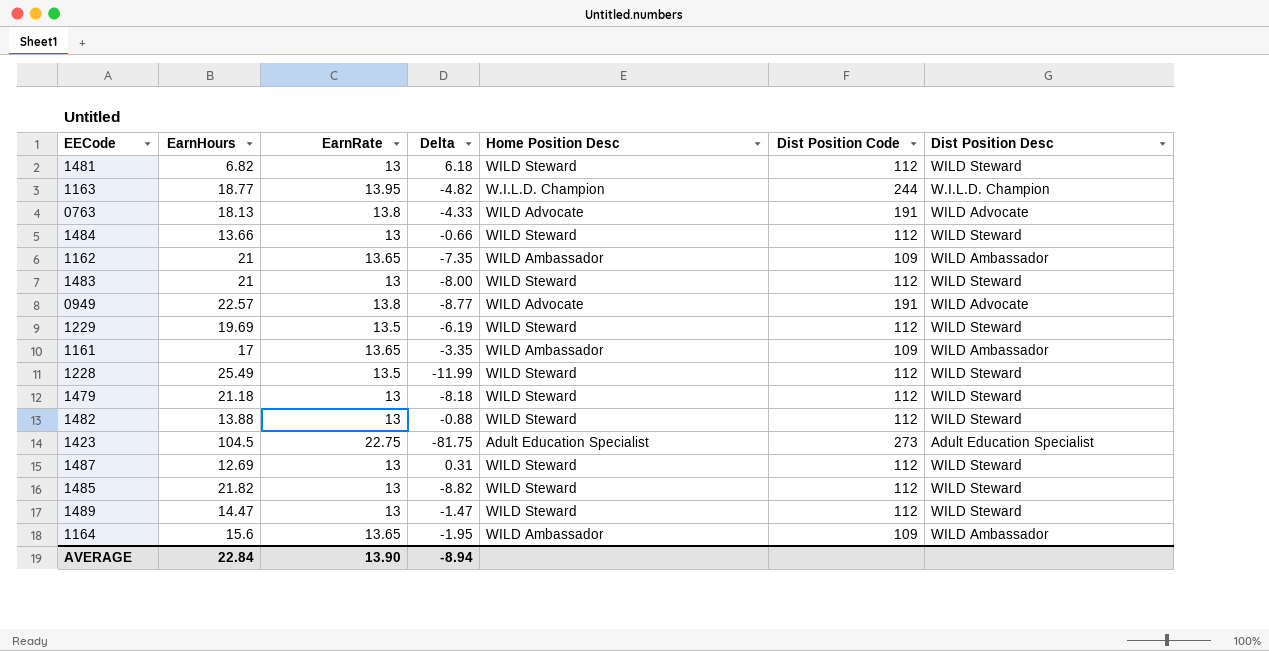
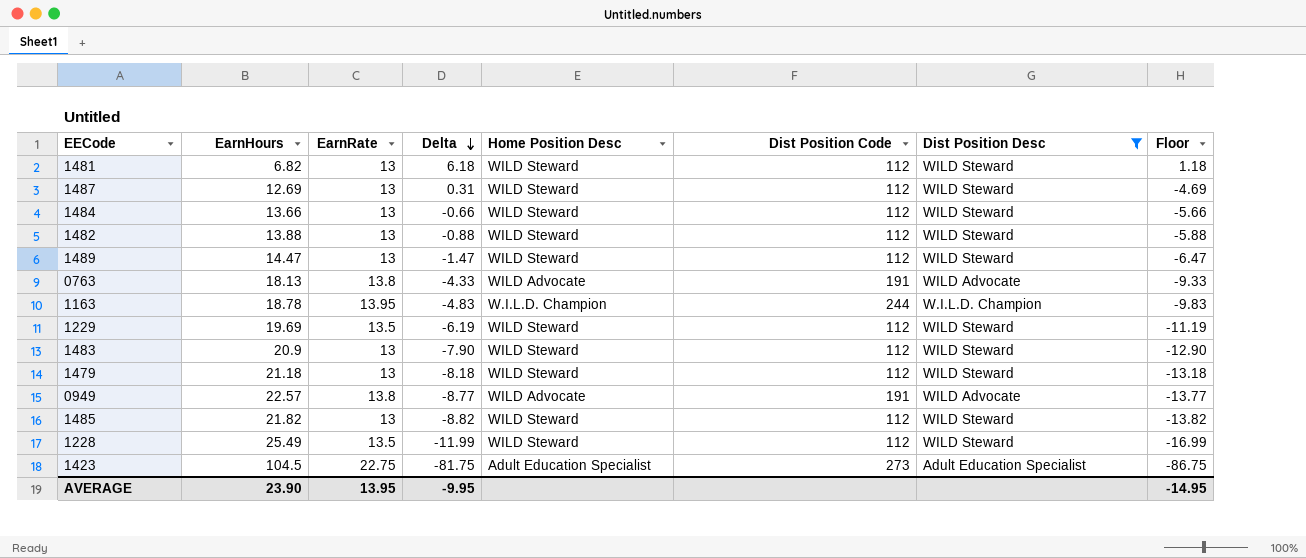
filter: none -> Dist Position Desc != WILD Ambassador
row order: none -> Delta descending
column Floor | formula: none -> [Delta] - 5
1163 | EarnHours: 18.77 -> 18.78
1163 | Delta: -4.82 -> -4.83
1483 | EarnHours: 21 -> 20.9
1483 | Delta: -8.00 -> -7.90
AVERAGE | EarnHours: 22.84 -> 23.90
AVERAGE | EarnRate: 13.90 -> 13.95
AVERAGE | Delta: -8.94 -> -9.95

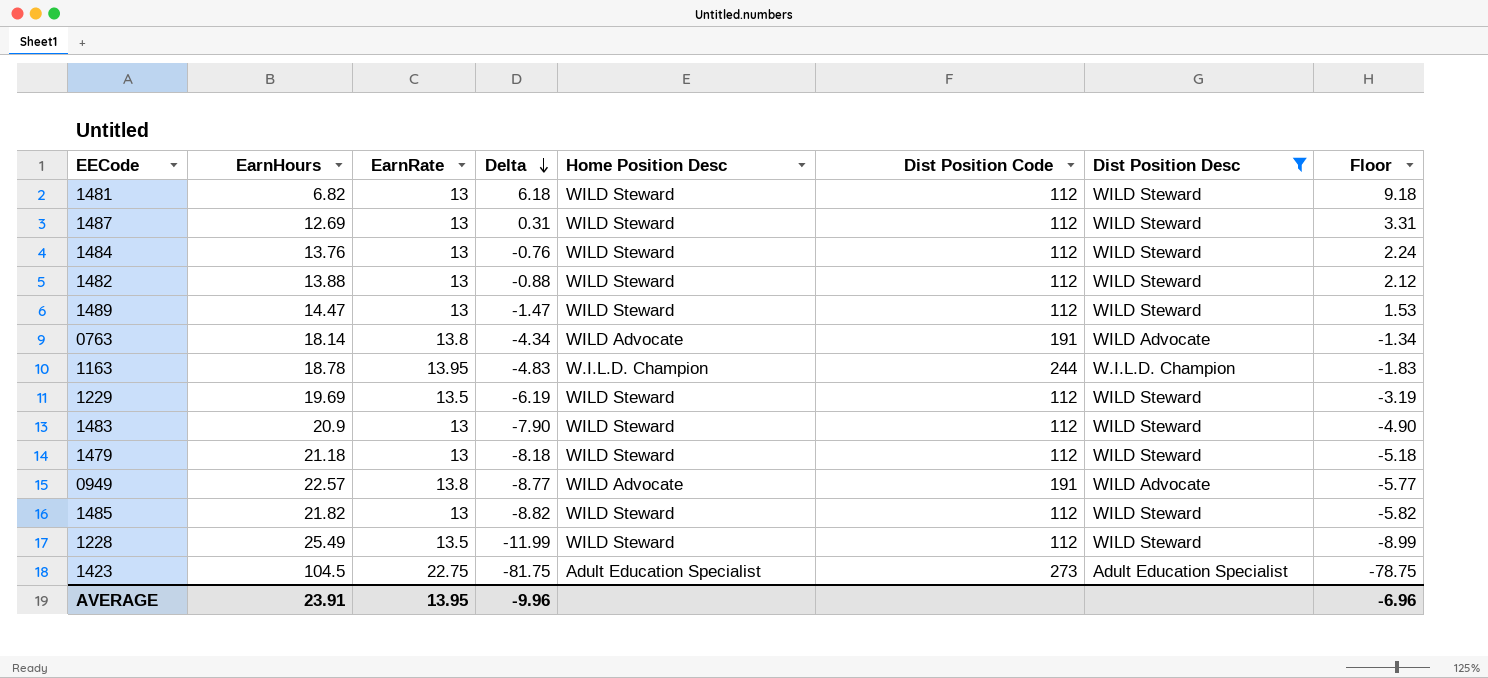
column Floor | formula: [Delta] - 5 -> [Delta] + 3
1484 | EarnHours: 13.66 -> 13.76
1484 | Delta: -0.66 -> -0.76
0763 | EarnHours: 18.13 -> 18.14
0763 | Delta: -4.33 -> -4.34
AVERAGE | EarnHours: 23.90 -> 23.91
AVERAGE | Delta: -9.95 -> -9.96
AVERAGE | Floor: -14.95 -> -6.96

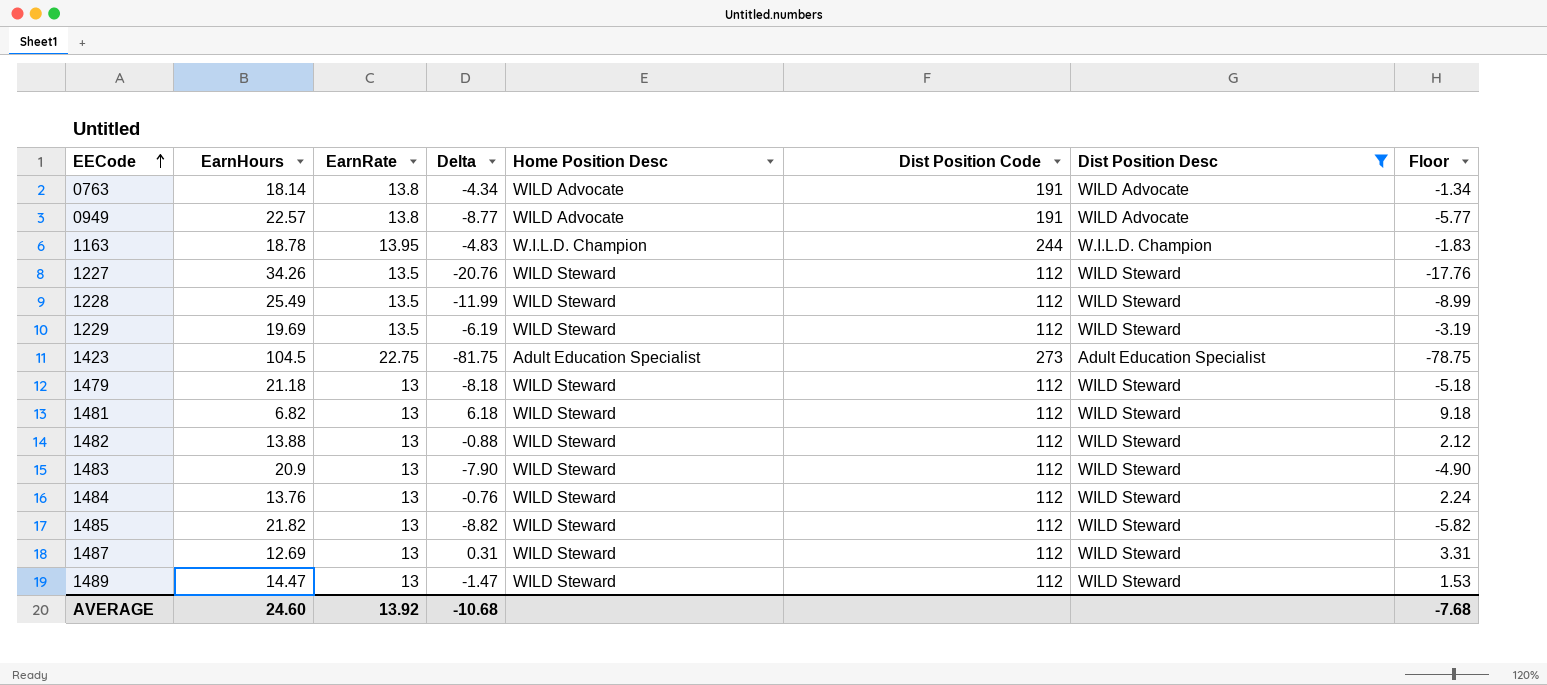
row order: Delta descending -> EECode ascending
row 1227: none -> 34.26 | 13.5 | -20.76 | WILD Steward | 112 | WILD Steward | -17.76
AVERAGE | EarnHours: 23.91 -> 24.60
AVERAGE | EarnRate: 13.95 -> 13.92
AVERAGE | Delta: -9.96 -> -10.68
AVERAGE | Floor: -6.96 -> -7.68

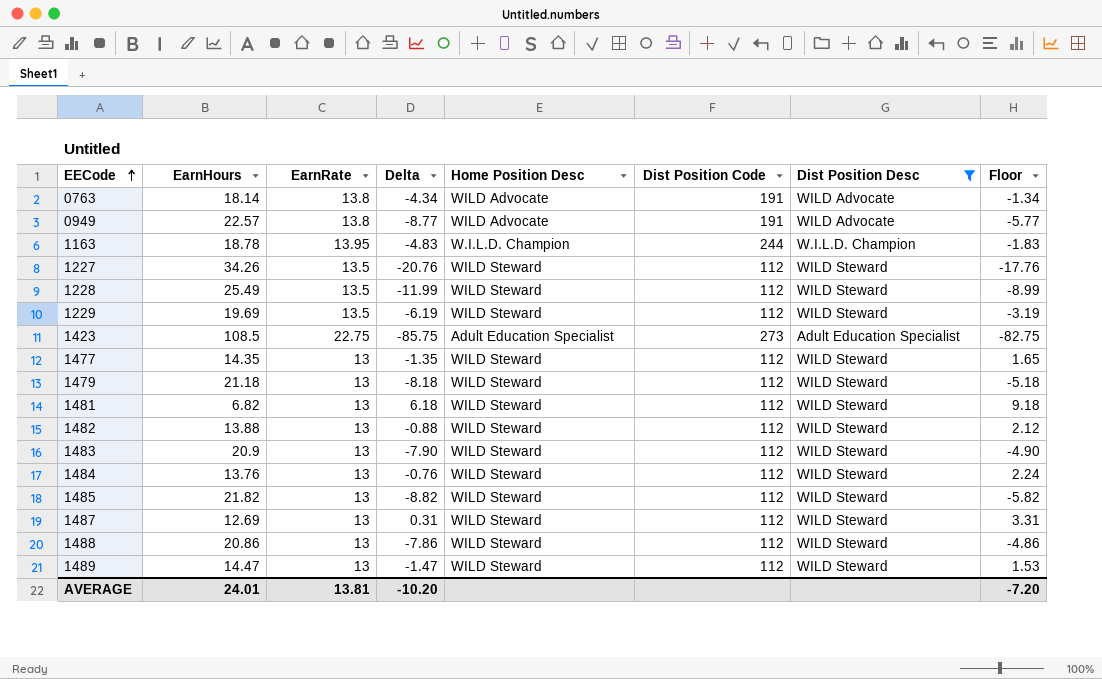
1423 | EarnHours: 104.5 -> 108.5
1423 | Delta: -81.75 -> -85.75
1423 | Floor: -78.75 -> -82.75
row 1477: none -> 14.35 | 13 | -1.35 | WILD Steward | 112 | WILD Steward | 1.65
row 1488: none -> 20.86 | 13 | -7.86 | WILD Steward | 112 | WILD Steward | -4.86
AVERAGE | EarnHours: 24.60 -> 24.01
AVERAGE | EarnRate: 13.92 -> 13.81
AVERAGE | Delta: -10.68 -> -10.20
AVERAGE | Floor: -7.68 -> -7.20

